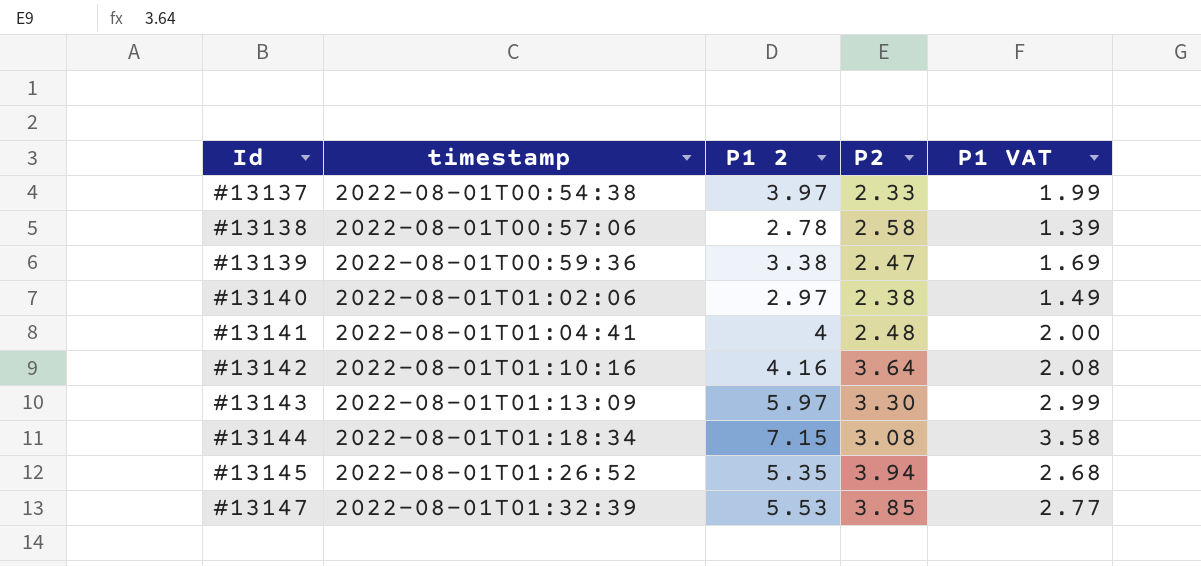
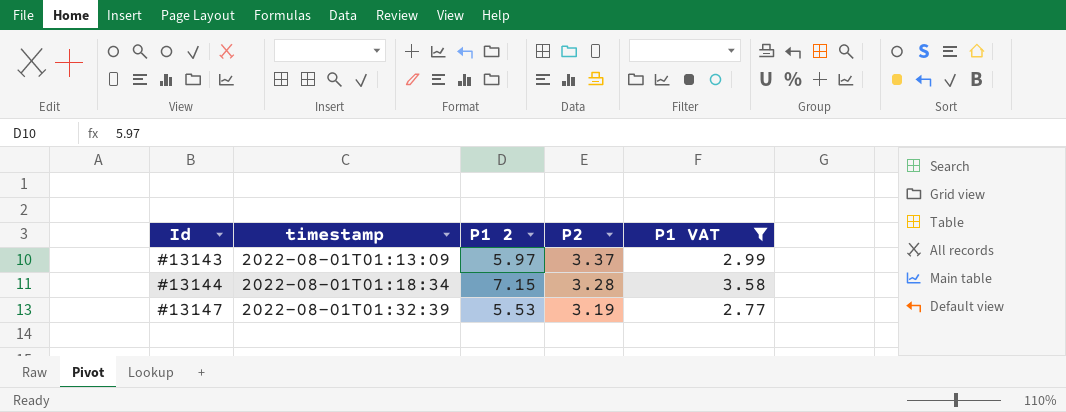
filter: none -> P1 VAT >= 2.77
#13143 | P2: 3.30 -> 3.37
#13144 | P2: 3.08 -> 3.28
#13147 | P2: 3.85 -> 3.19

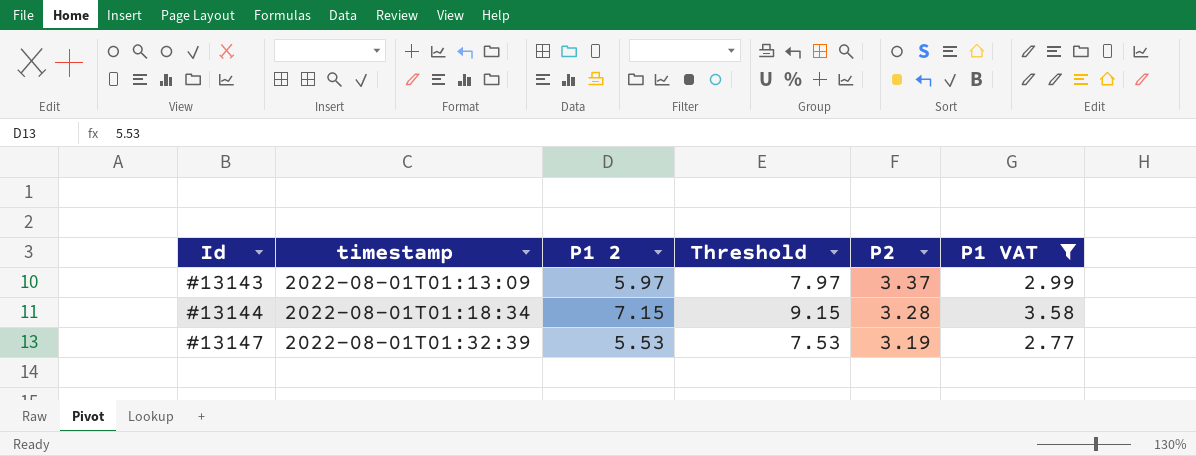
column Threshold | formula: none -> [P1 2] + 2

